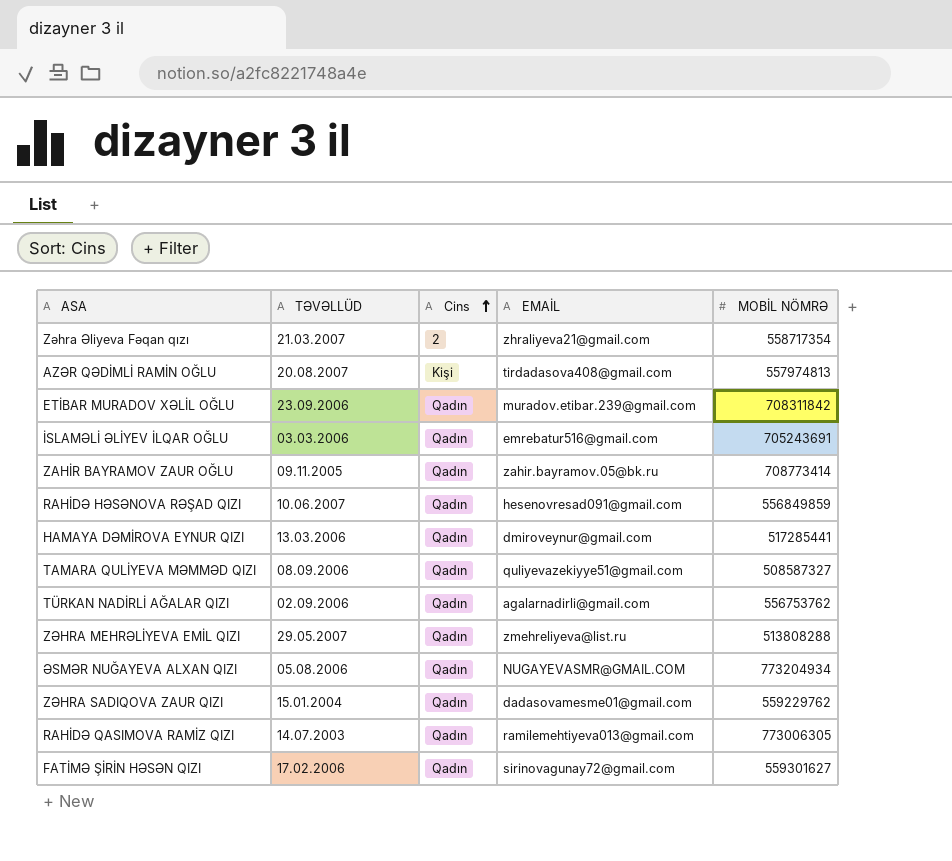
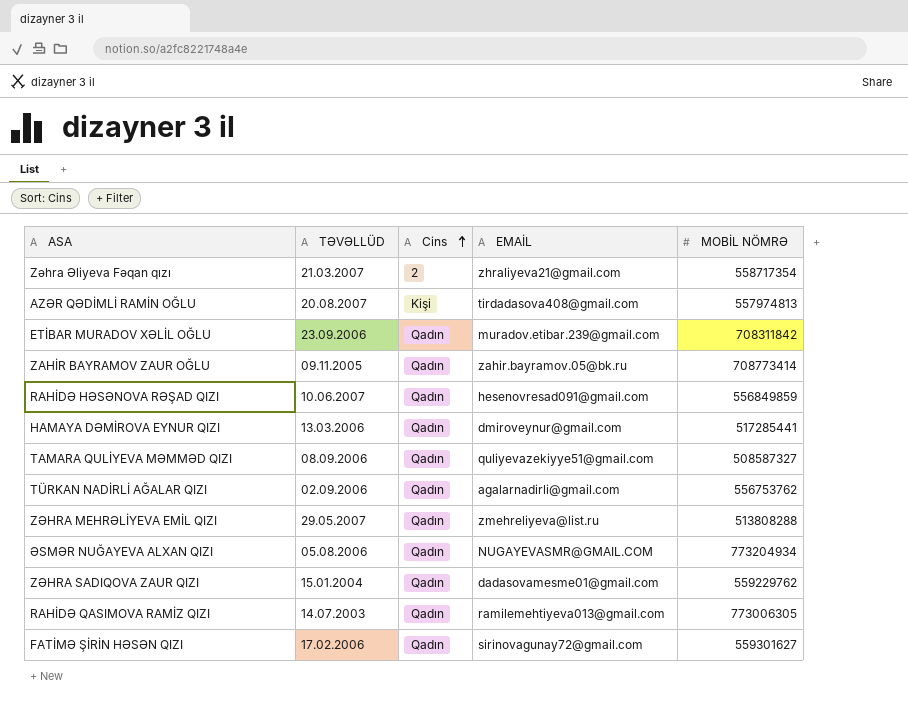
row İSLAMƏLİ ƏLİYEV İLQAR OĞLU: 03.03.2006 | Qadın | emrebatur516@gmail.com | 705243691 -> none

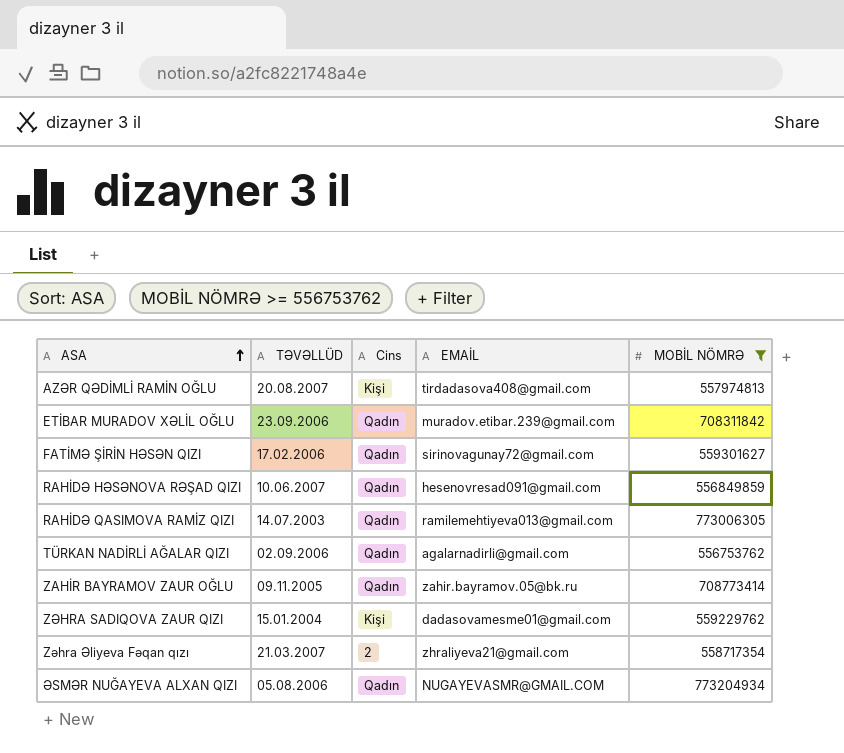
filter: none -> MOBİL NÖMRƏ >= 556753762
row order: Cins ascending -> ASA ascending
ZƏHRA SADIQOVA ZAUR QIZI | Cins: Qadın -> Kişi

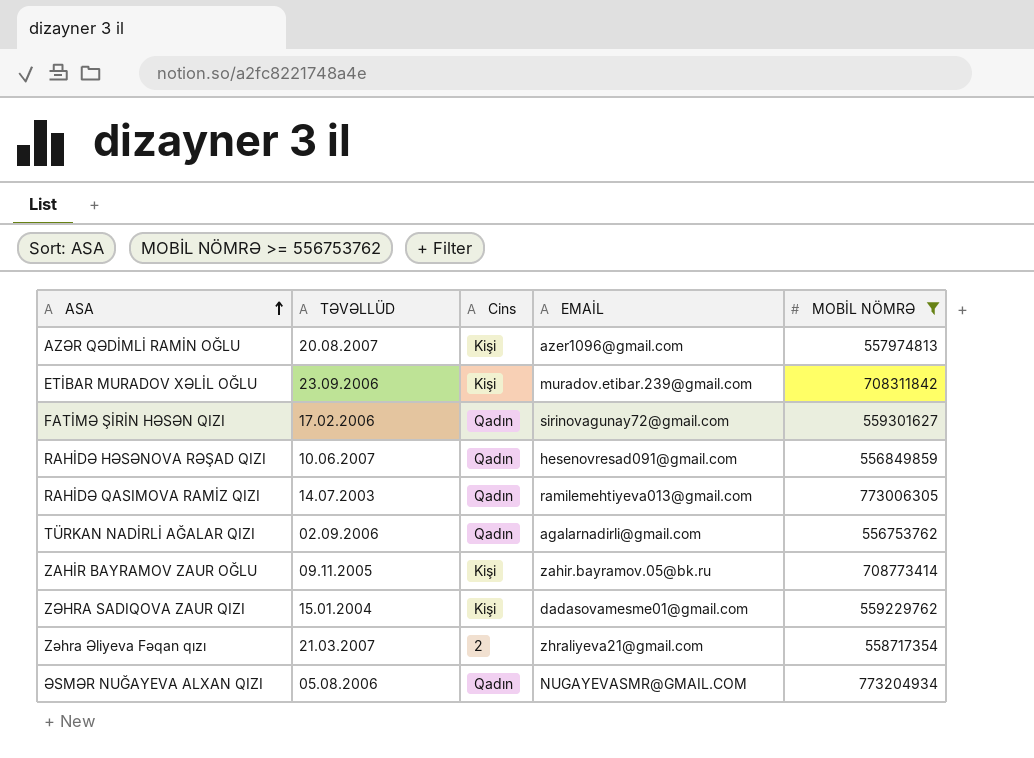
AZƏR QƏDİMLİ RAMİN OĞLU | EMAİL: tirdadasova408@gmail.com -> azer1096@gmail.com
ETİBAR MURADOV XƏLİL OĞLU | Cins: Qadın -> Kişi
ZAHİR BAYRAMOV ZAUR OĞLU | Cins: Qadın -> Kişi

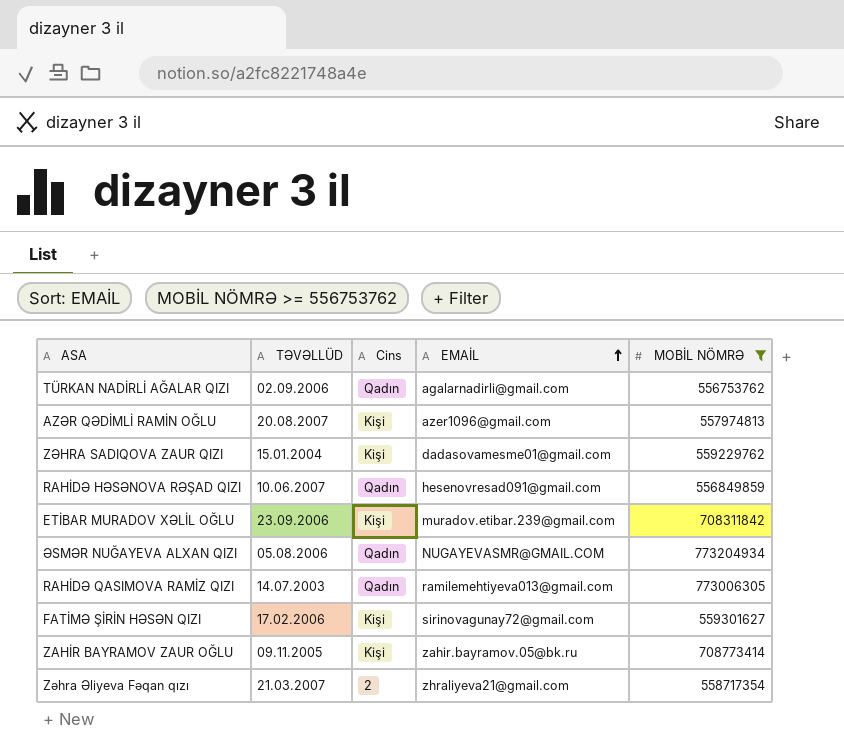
row order: ASA ascending -> EMAİL ascending
FATİMƏ ŞİRİN HƏSƏN QIZI | Cins: Qadın -> Kişi

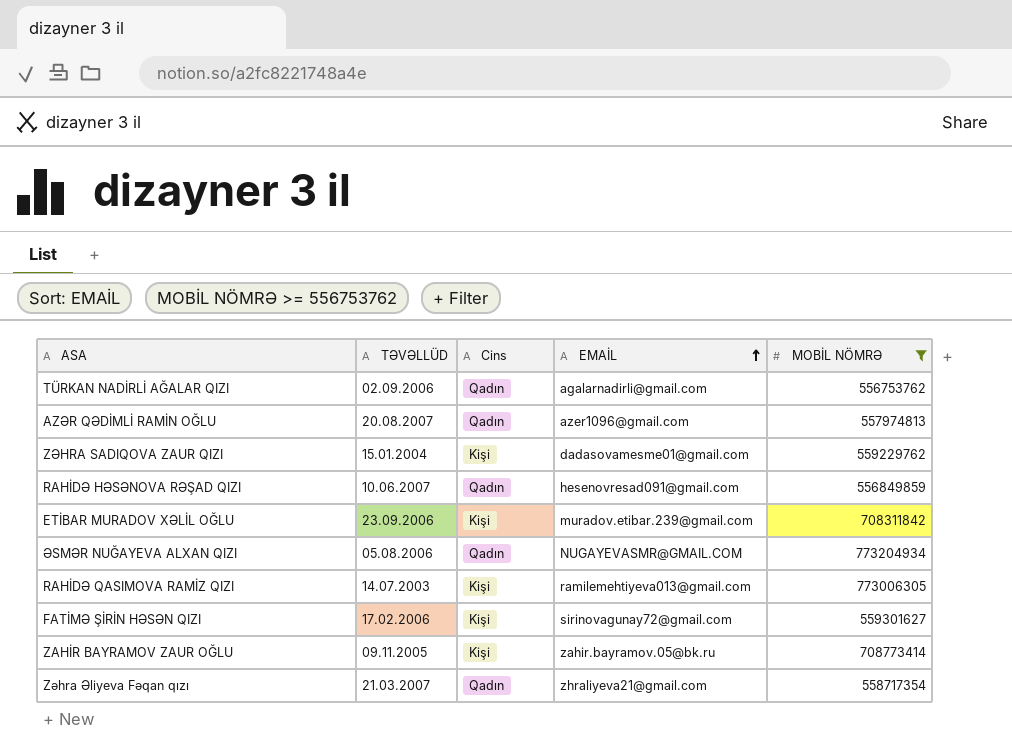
AZƏR QƏDİMLİ RAMİN OĞLU | Cins: Kişi -> Qadın
RAHİDƏ QASIMOVA RAMİZ QIZI | Cins: Qadın -> Kişi
Zəhra Əliyeva Fəqan qızı | Cins: 2 -> Qadın

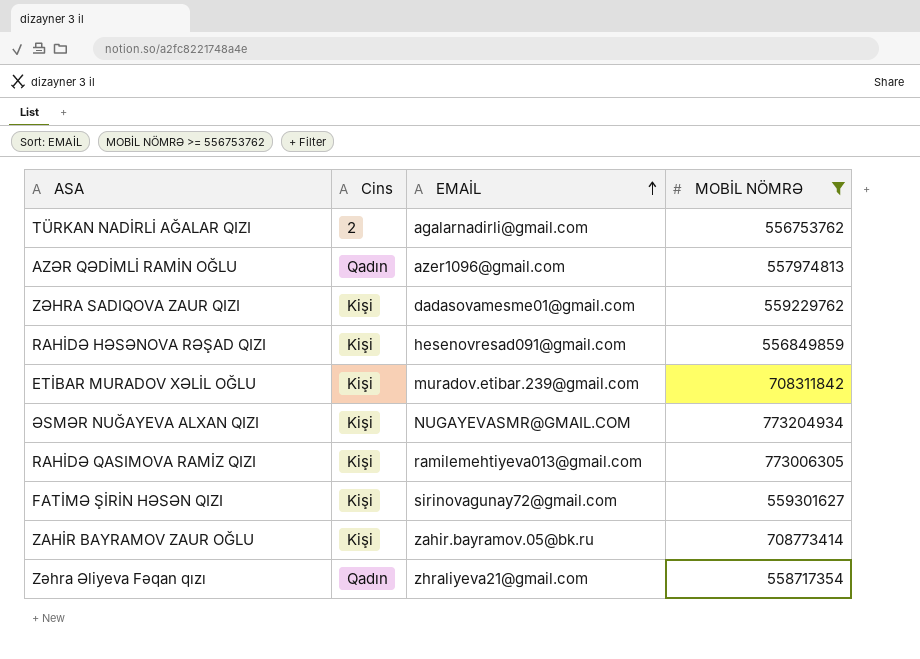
column TƏVƏLLÜD | position: 2 -> none
TÜRKAN NADİRLİ AĞALAR QIZI | Cins: Qadın -> 2
RAHİDƏ HƏSƏNOVA RƏŞAD QIZI | Cins: Qadın -> Kişi
ƏSMƏR NUĞAYEVA ALXAN QIZI | Cins: Qadın -> Kişi

